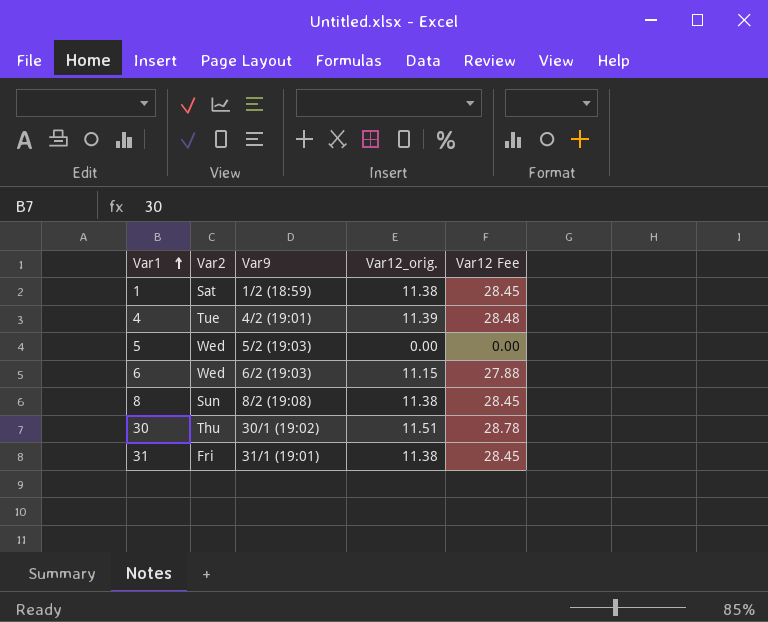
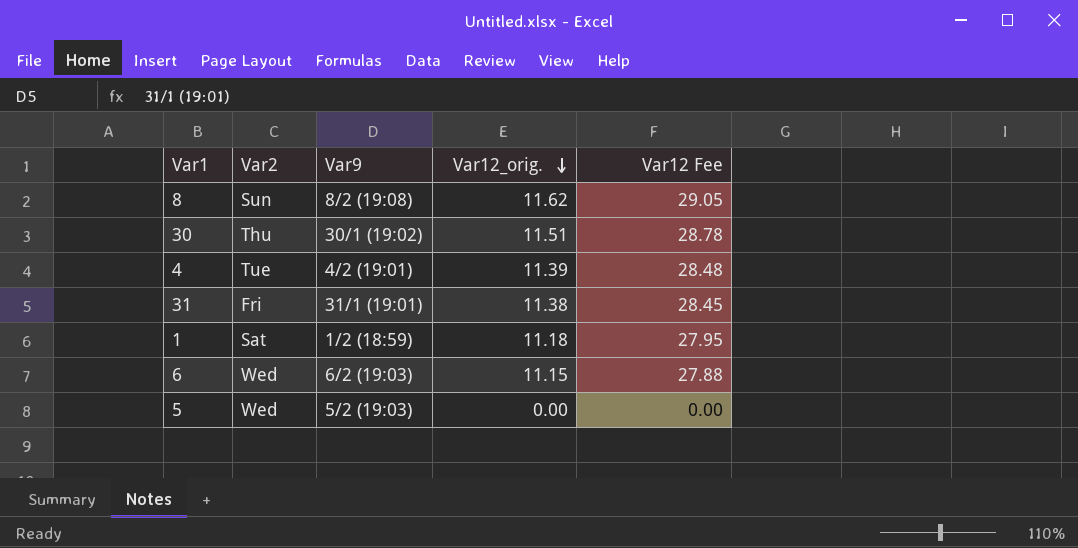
row order: Var1 ascending -> Var12_orig. descending
8 | Var12_orig.: 11.38 -> 11.62
8 | Var12 Fee: 28.45 -> 29.05
1 | Var12_orig.: 11.38 -> 11.18
1 | Var12 Fee: 28.45 -> 27.95

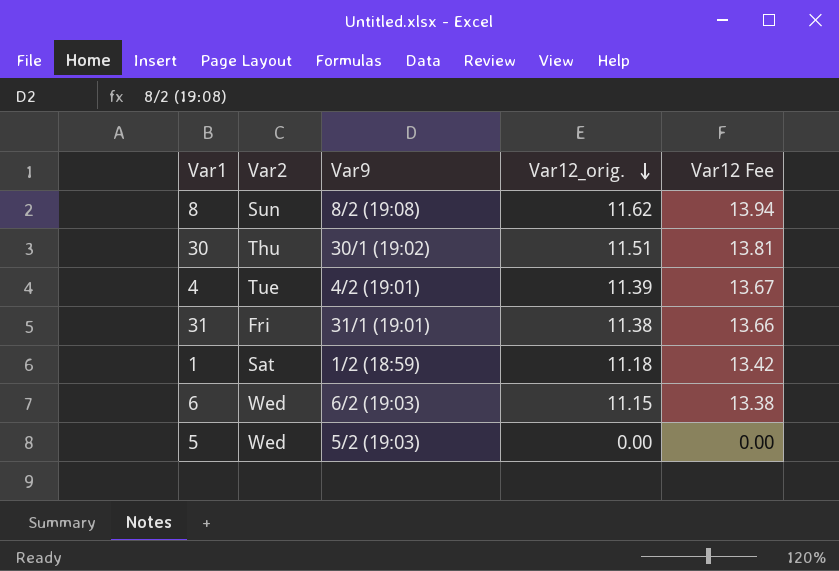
column Var12 Fee | formula: [Var12_orig.] * 2.5 -> [Var12_orig.] * 1.2

